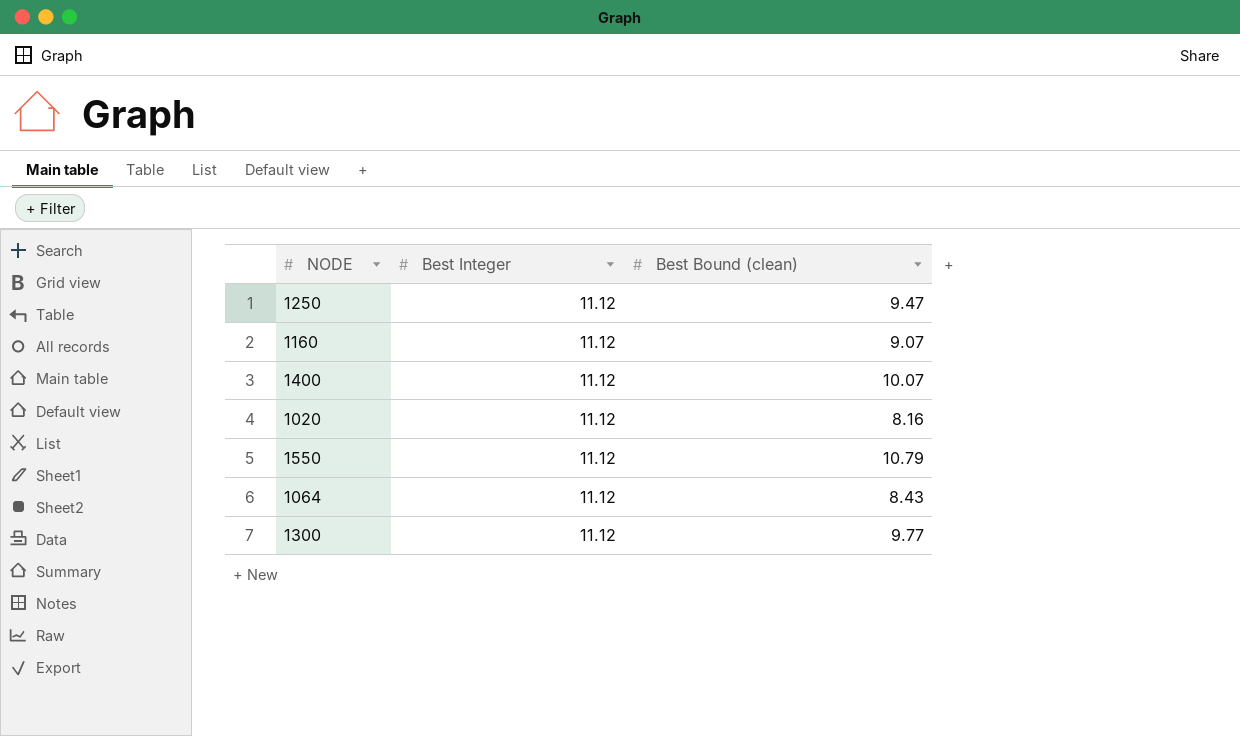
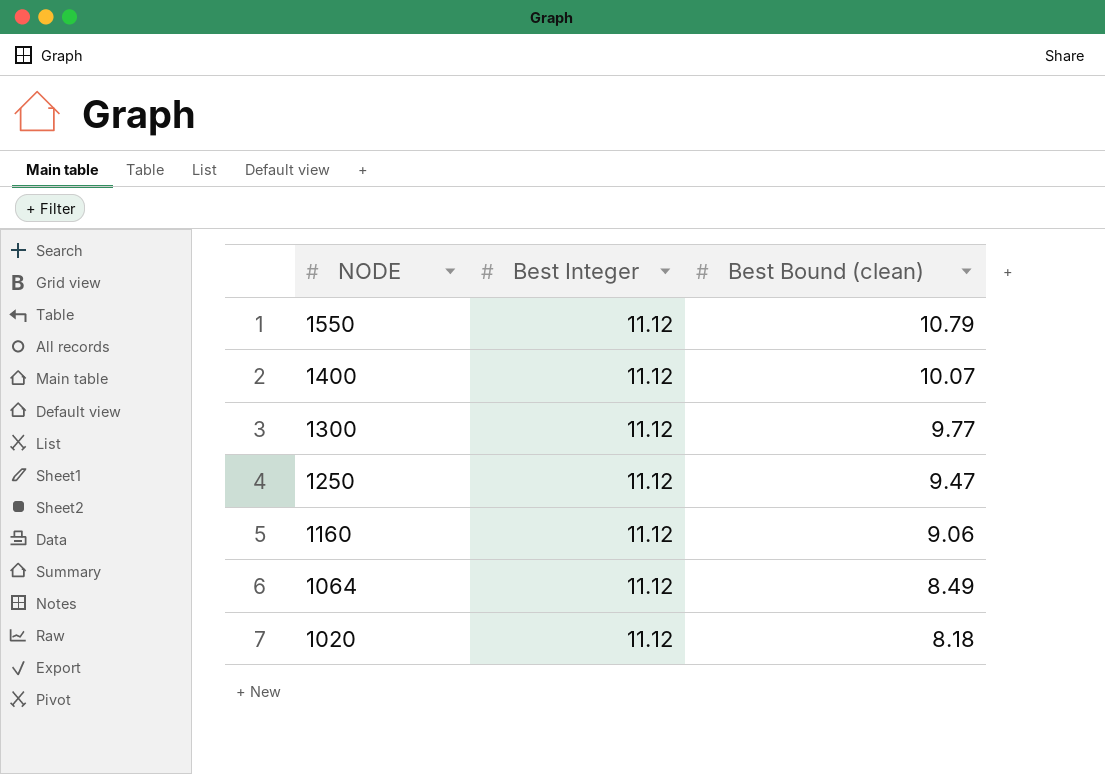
row order: none -> NODE descending
1160 | Best Bound (clean): 9.07 -> 9.06
1064 | Best Bound (clean): 8.43 -> 8.49
1020 | Best Bound (clean): 8.16 -> 8.18

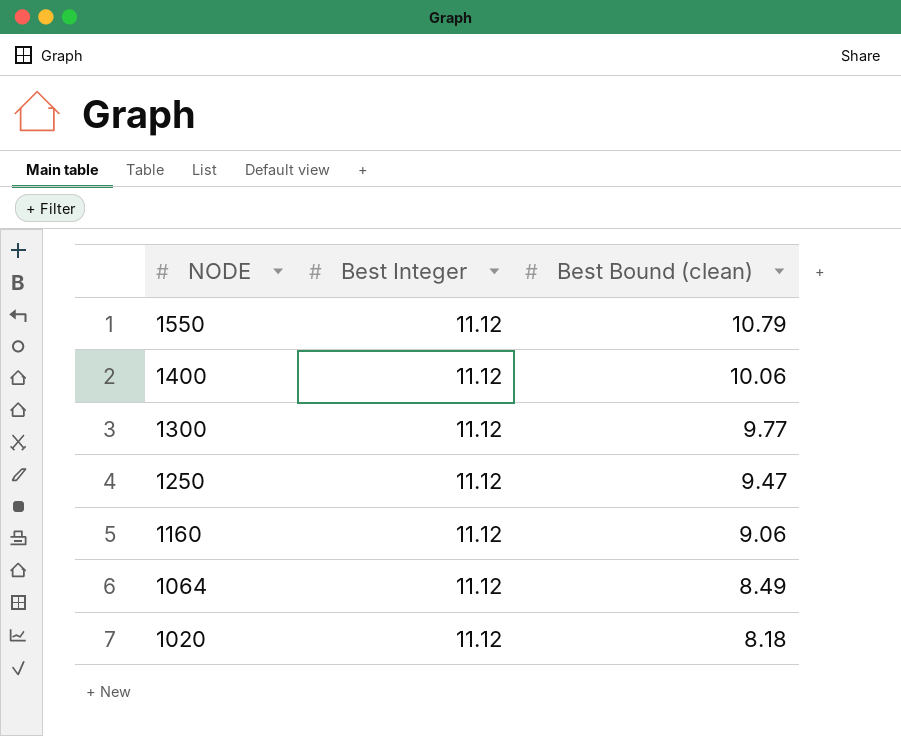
1400 | Best Bound (clean): 10.07 -> 10.06

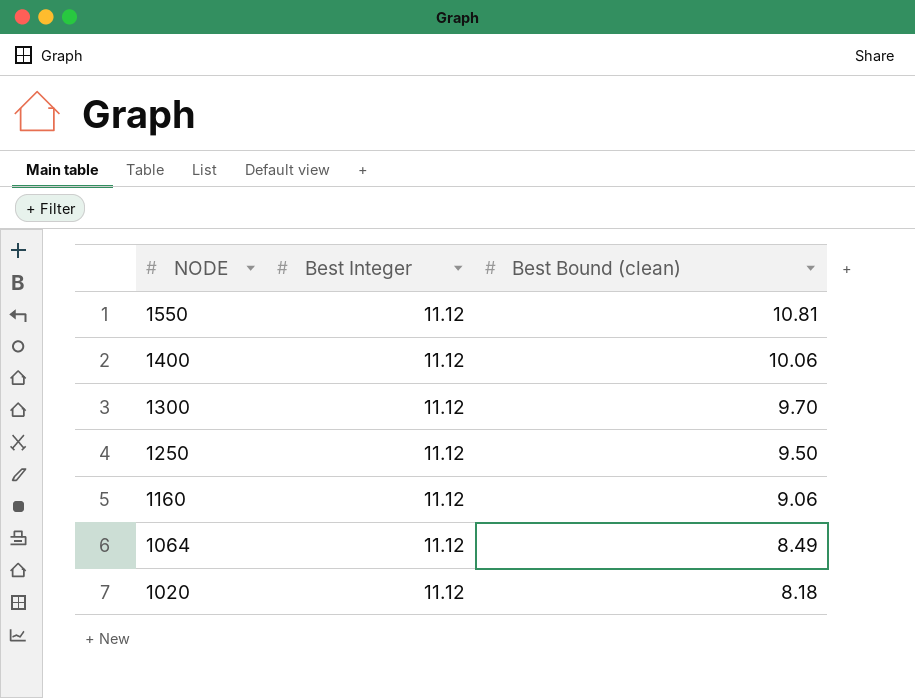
1550 | Best Bound (clean): 10.79 -> 10.81
1300 | Best Bound (clean): 9.77 -> 9.70
1250 | Best Bound (clean): 9.47 -> 9.50

